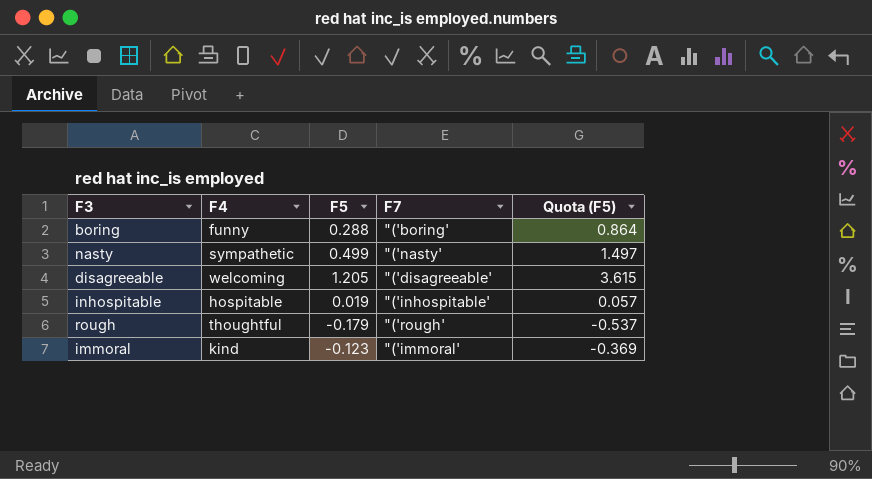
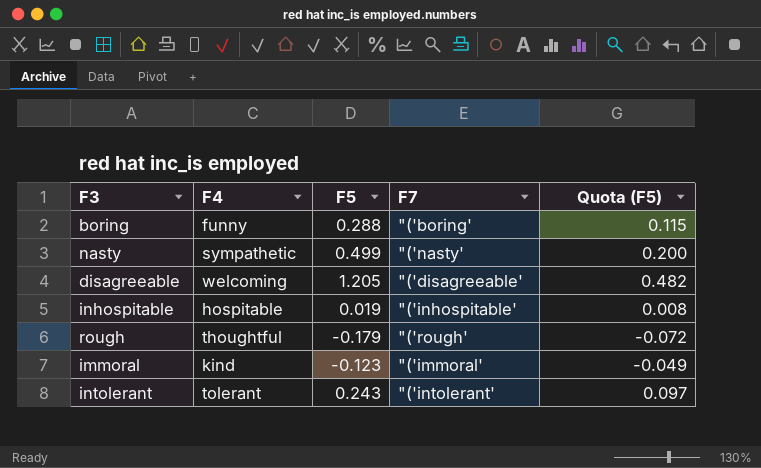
column Quota (F5) | formula: [F5] * 3 -> [F5] * 0.4
row intolerant: none -> tolerant | 0.243 | "('intolerant' | 0.097

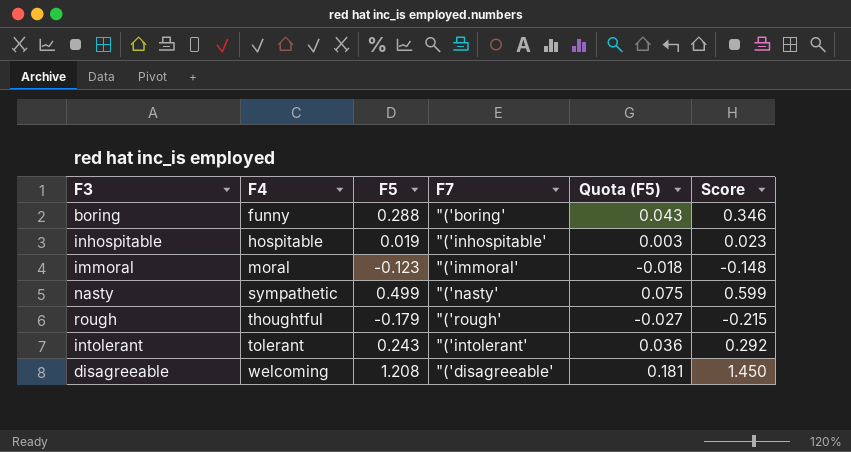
row order: none -> F4 ascending
column Quota (F5) | formula: [F5] * 0.4 -> [F5] * 0.15
column Score | formula: none -> [F5] * 1.2
immoral | F4: kind -> moral
disagreeable | F5: 1.205 -> 1.208

